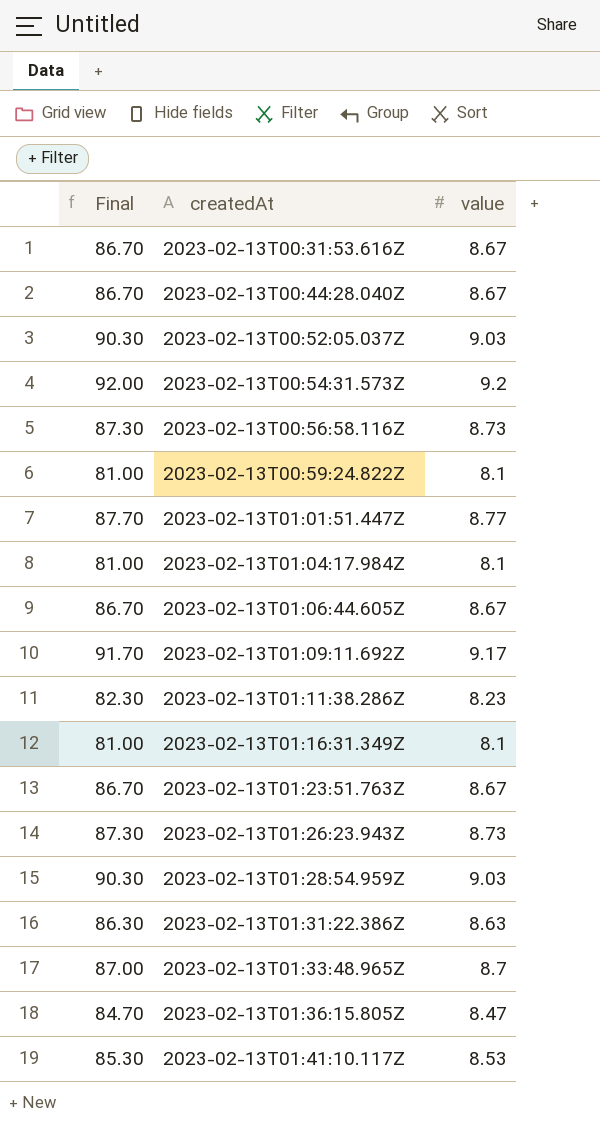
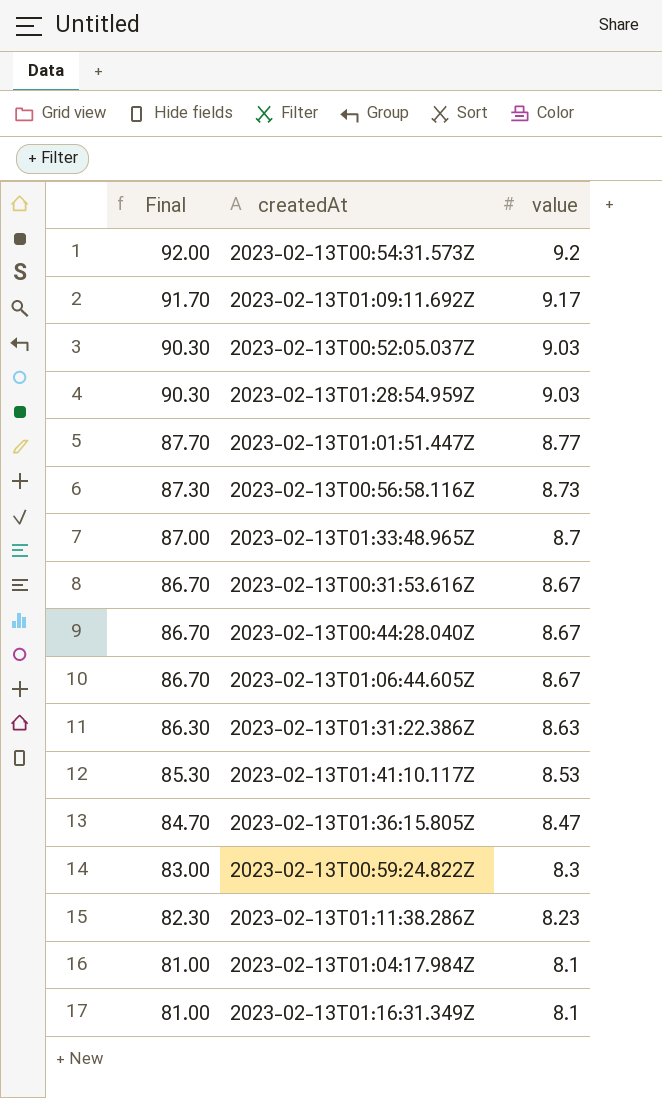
row order: createdAt ascending -> Final descending
row 2023-02-13T01:23:51.763Z: 86.70 | 8.67 -> none
row 2023-02-13T01:26:23.943Z: 87.30 | 8.73 -> none
2023-02-13T00:59:24.822Z | Final: 81.00 -> 83.00
2023-02-13T00:59:24.822Z | value: 8.1 -> 8.3

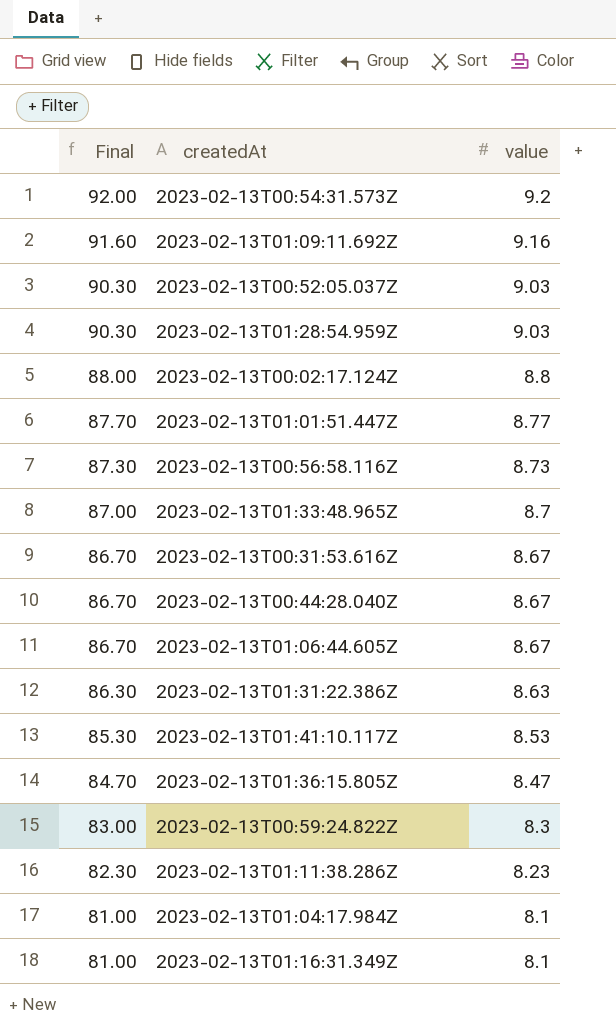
2023-02-13T01:09:11.692Z | Final: 91.70 -> 91.60
2023-02-13T01:09:11.692Z | value: 9.17 -> 9.16
row 2023-02-13T00:02:17.124Z: none -> 88.00 | 8.8

